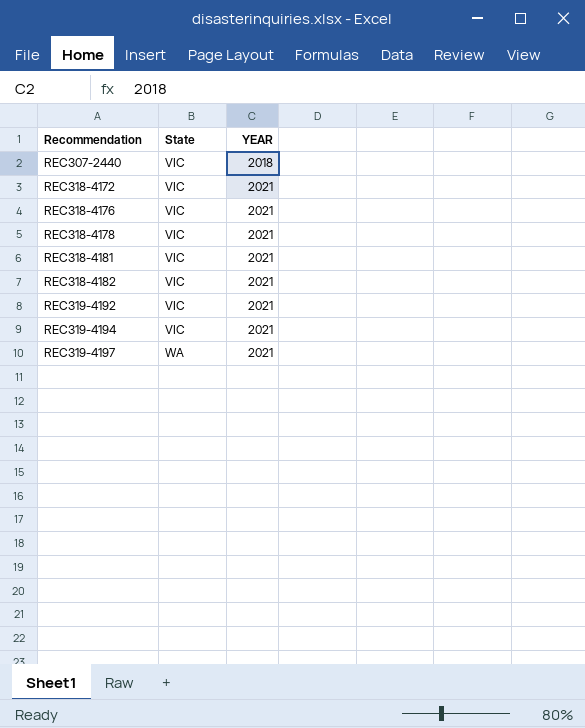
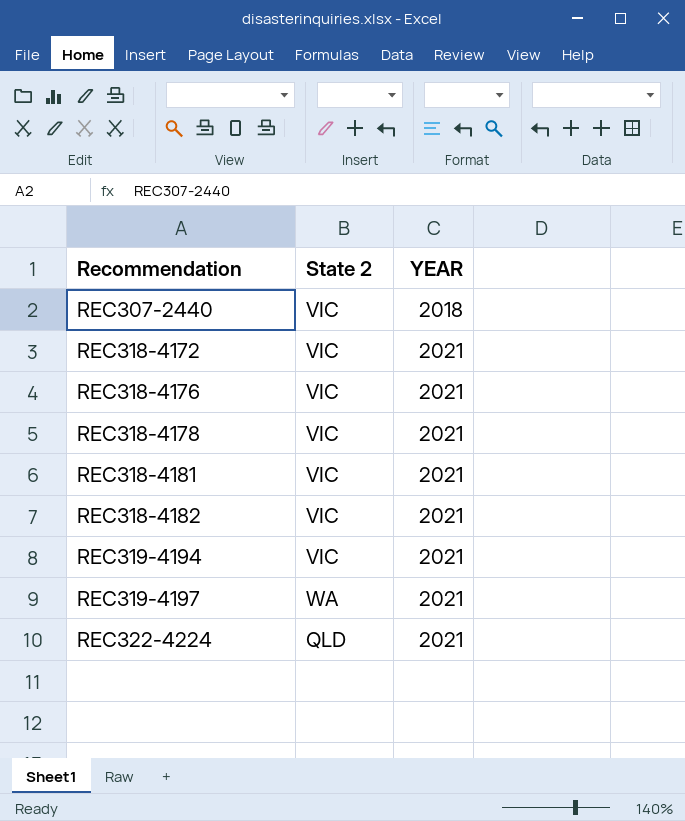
column name: State -> State 2
row REC319-4192: VIC | 2021 -> none
row REC322-4224: none -> QLD | 2021

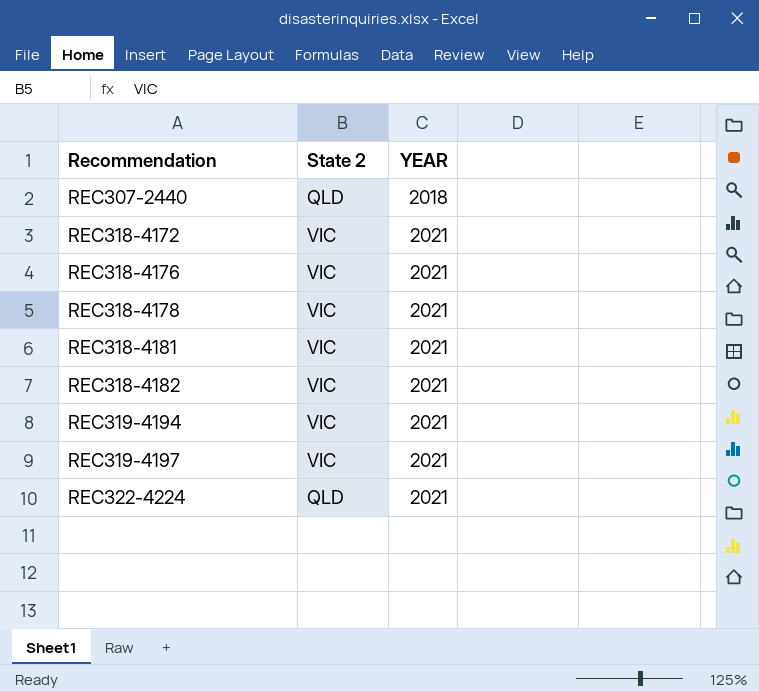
REC307-2440 | State 2: VIC -> QLD
REC319-4197 | State 2: WA -> VIC

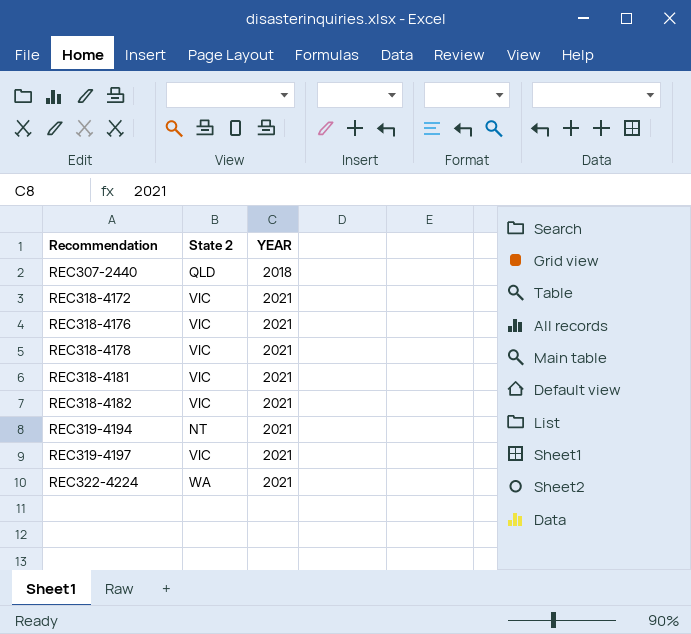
REC319-4194 | State 2: VIC -> NT
REC322-4224 | State 2: QLD -> WA

